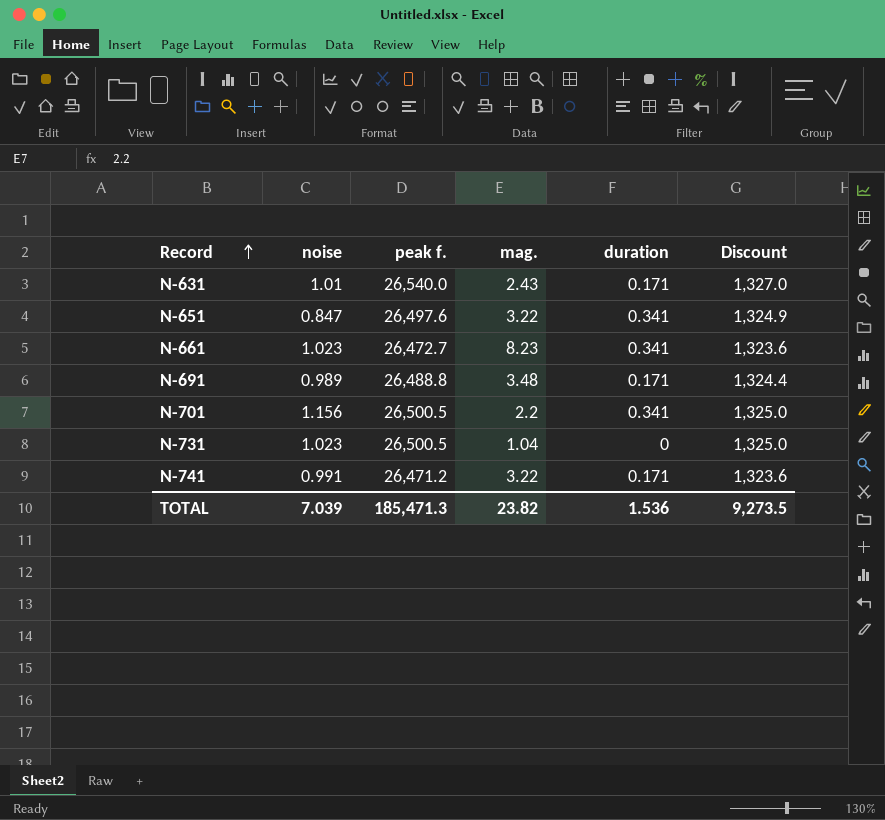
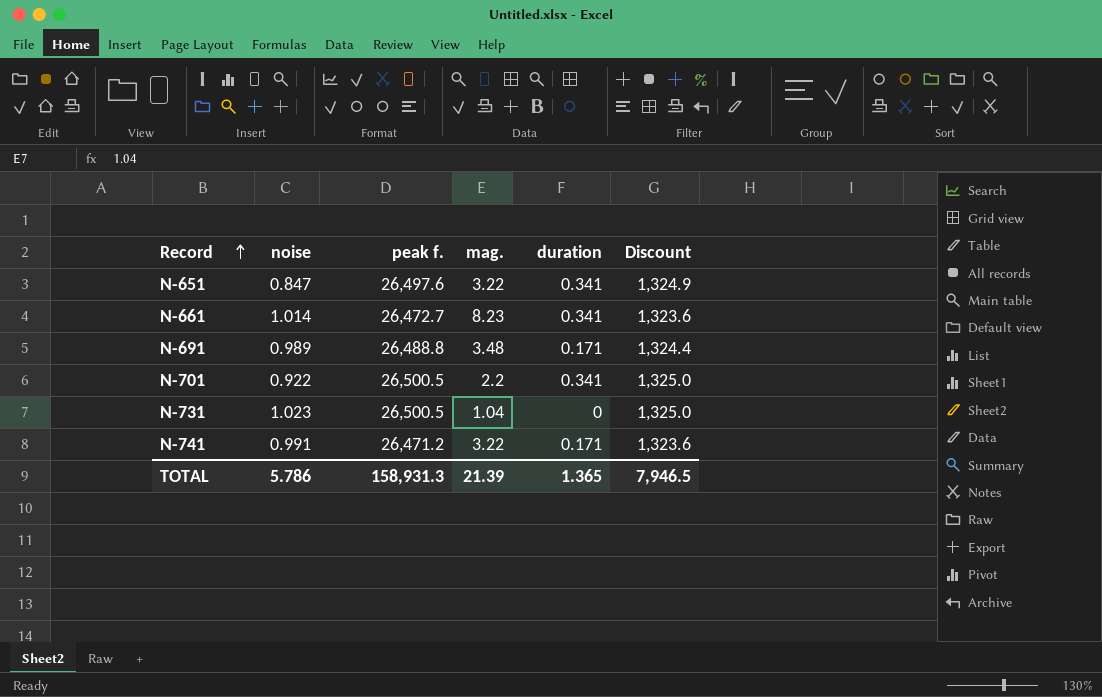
row N-631: 1.01 | 26,540.0 | 2.43 | 0.171 | 1,327.0 -> none
N-661 | noise: 1.023 -> 1.014
N-701 | noise: 1.156 -> 0.922
TOTAL | noise: 7.039 -> 5.786
TOTAL | peak f.: 185,471.3 -> 158,931.3
TOTAL | mag.: 23.82 -> 21.39
TOTAL | duration: 1.536 -> 1.365
TOTAL | Discount: 9,273.5 -> 7,946.5

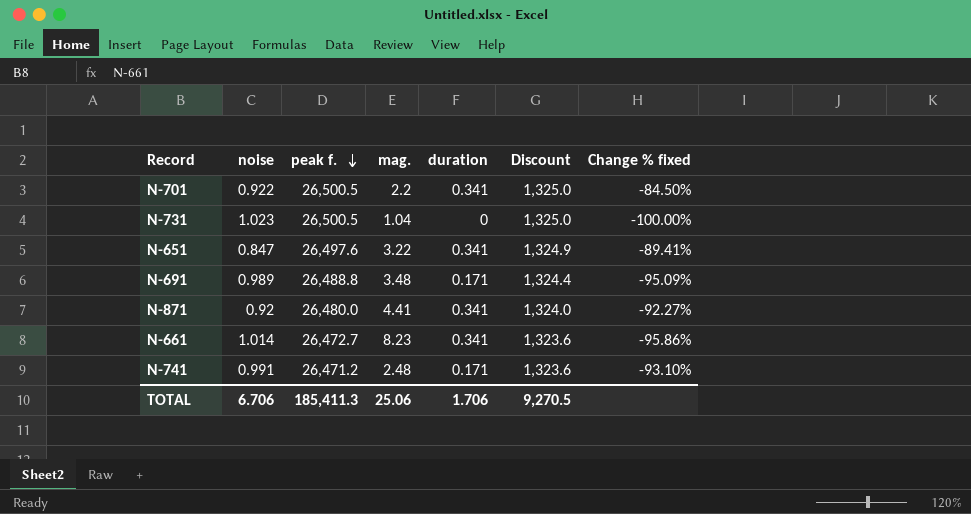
row order: Record ascending -> peak f. descending
column Change % fixed | formula: none -> ([duration] - [mag.]) / [mag.]
row N-871: none -> 0.92 | 26,480.0 | 4.41 | 0.341 | 1,324.0 | -92.27%
N-741 | mag.: 3.22 -> 2.48
TOTAL | noise: 5.786 -> 6.706
TOTAL | peak f.: 158,931.3 -> 185,411.3
TOTAL | mag.: 21.39 -> 25.06
TOTAL | duration: 1.365 -> 1.706
TOTAL | Discount: 7,946.5 -> 9,270.5

